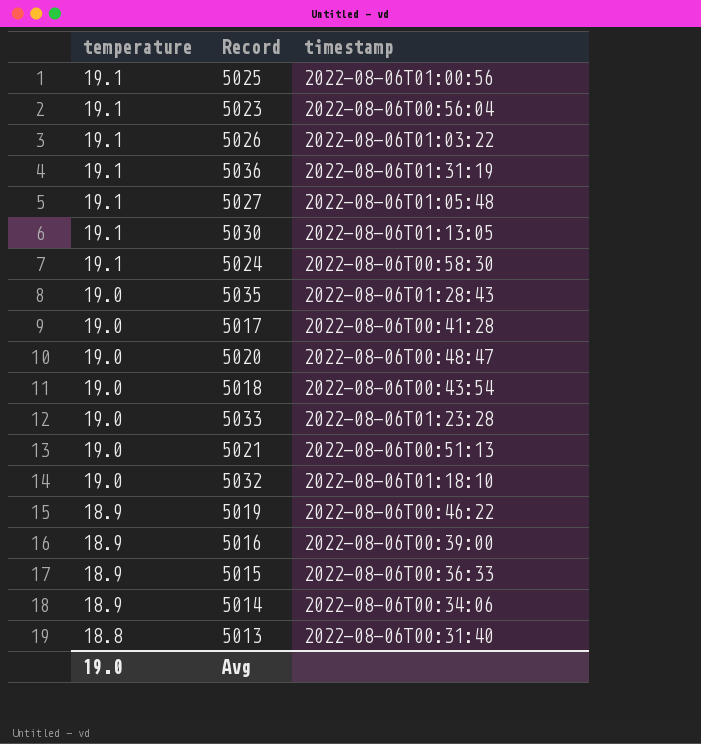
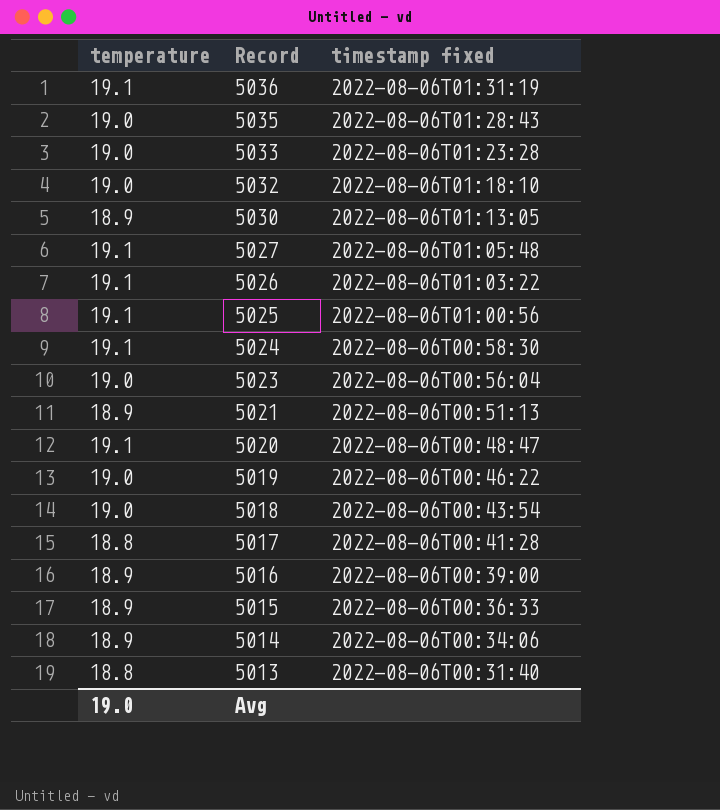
row order: temperature descending -> Record descending
column name: timestamp -> timestamp fixed
5030 | temperature: 19.1 -> 18.9
5023 | temperature: 19.1 -> 19.0
5021 | temperature: 19.0 -> 18.9
5020 | temperature: 19.0 -> 19.1
5019 | temperature: 18.9 -> 19.0
5017 | temperature: 19.0 -> 18.8

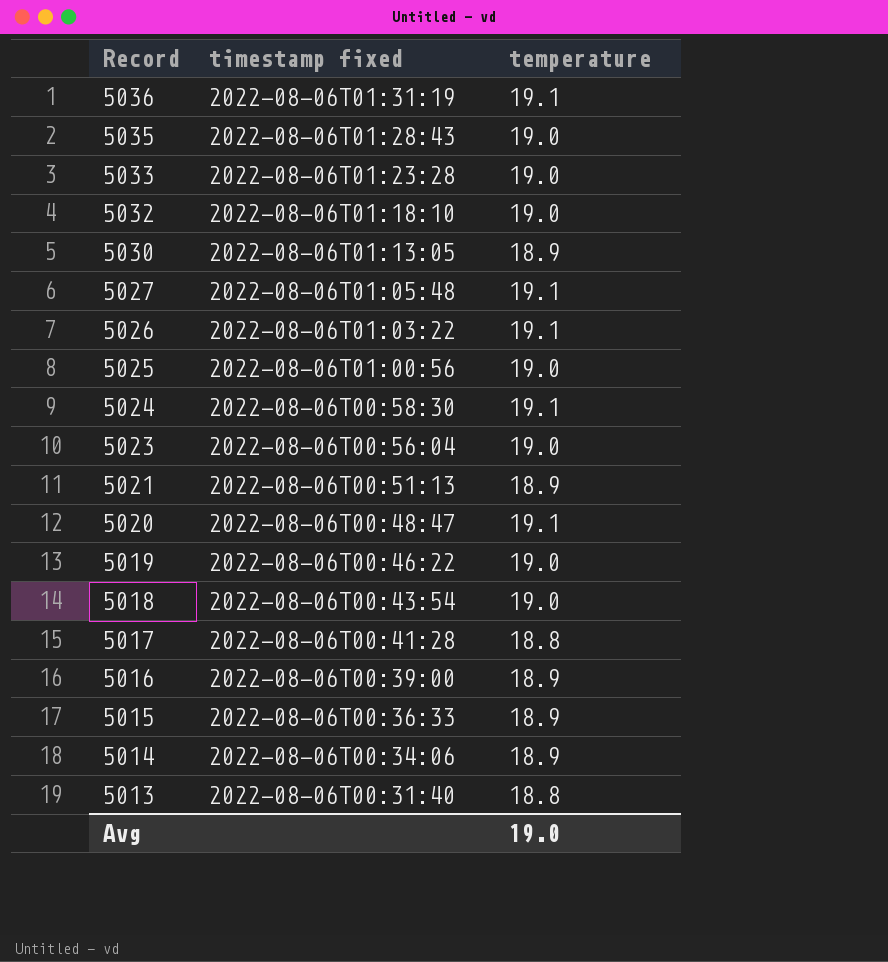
column temperature | position: 1 -> 3
5025 | temperature: 19.1 -> 19.0

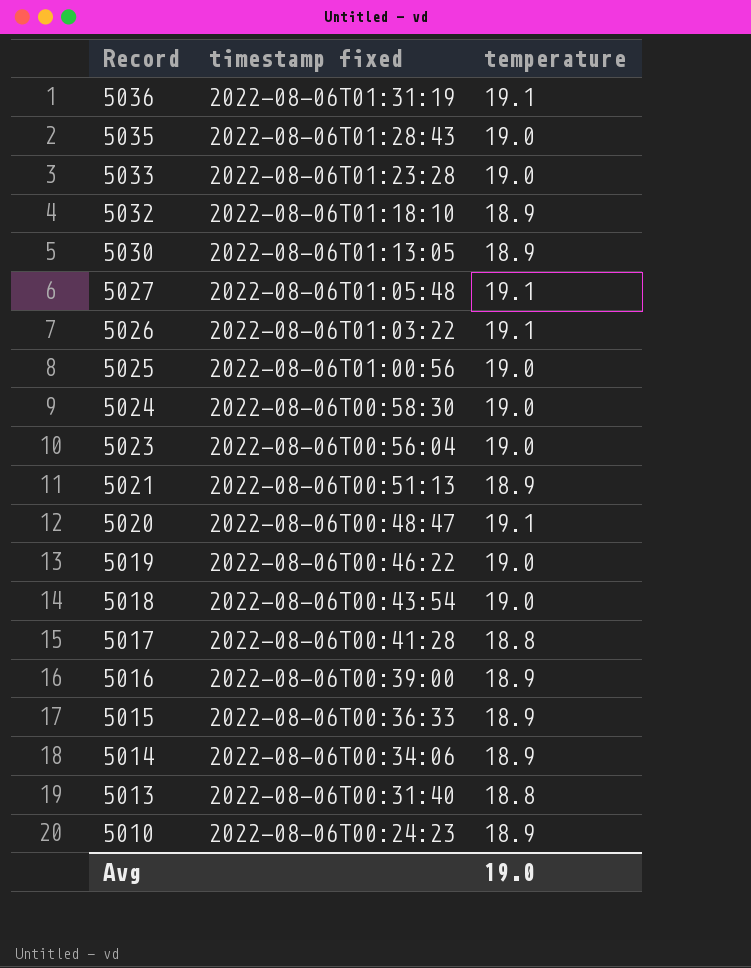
5032 | temperature: 19.0 -> 18.9
5024 | temperature: 19.1 -> 19.0
row 5010: none -> 2022-08-06T00:24:23 | 18.9

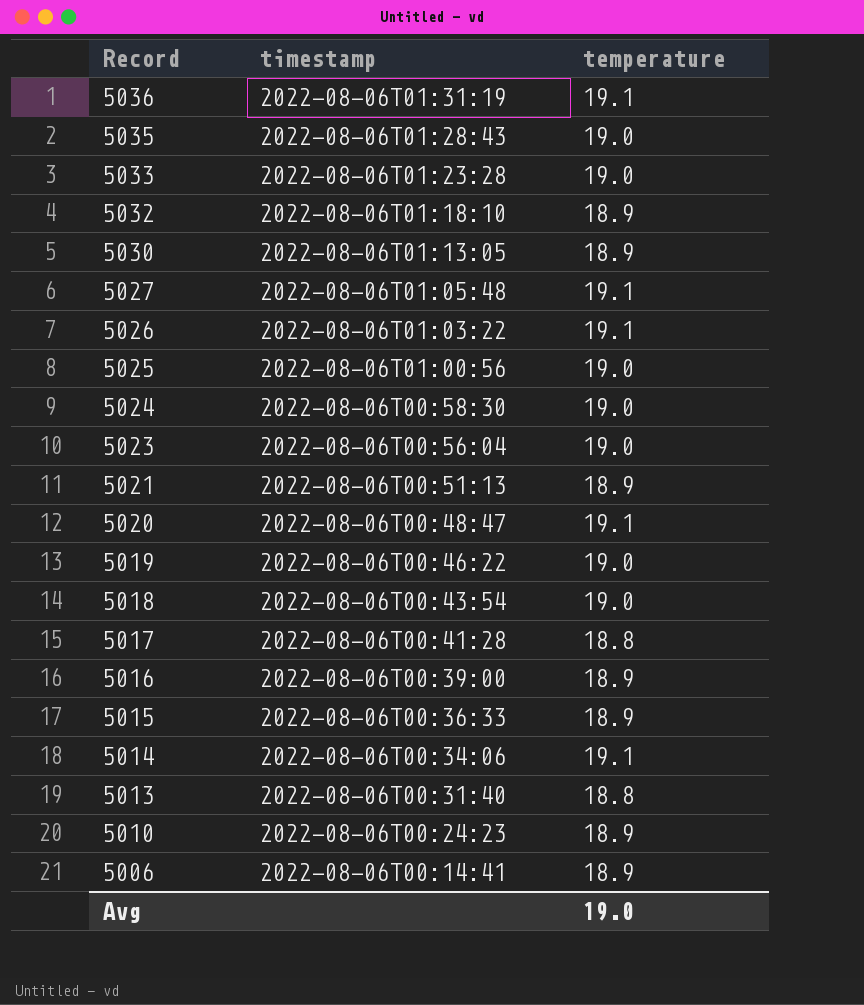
column name: timestamp fixed -> timestamp
5014 | temperature: 18.9 -> 19.1
row 5006: none -> 2022-08-06T00:14:41 | 18.9

